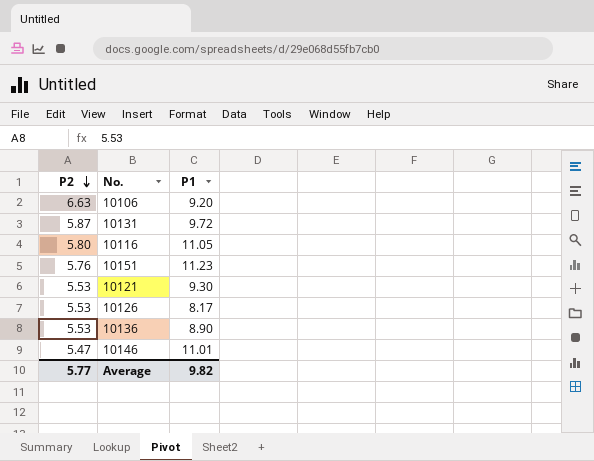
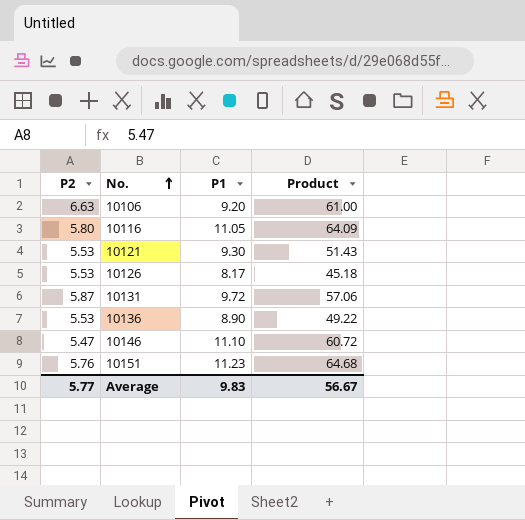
row order: P2 descending -> No. ascending
column Product | formula: none -> [P2] * [P1]
10146 | P1: 11.01 -> 11.10
Average | P1: 9.82 -> 9.83

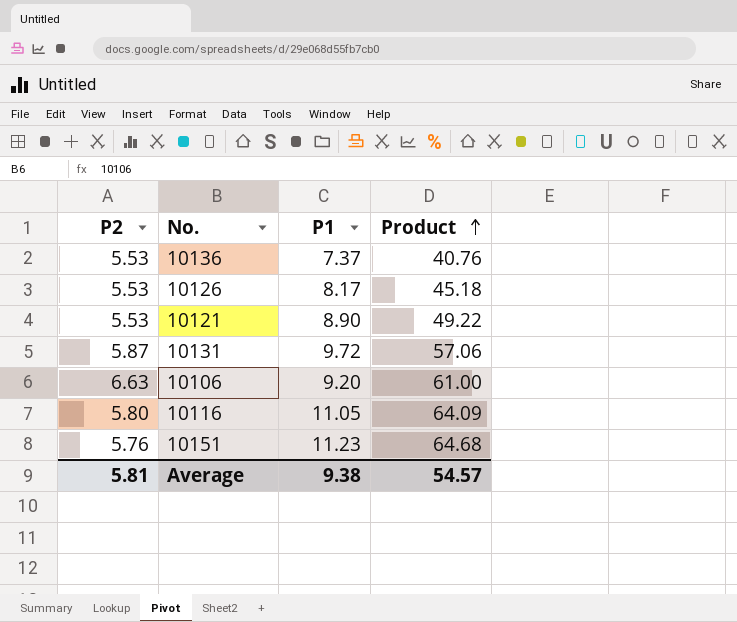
row order: No. ascending -> Product ascending
row 10146: 5.47 | 11.10 | 60.72 -> none
10136 | P1: 8.90 -> 7.37
10136 | Product: 49.22 -> 40.76
10121 | P1: 9.30 -> 8.90
10121 | Product: 51.43 -> 49.22
Average | P2: 5.77 -> 5.81
Average | P1: 9.83 -> 9.38
Average | Product: 56.67 -> 54.57

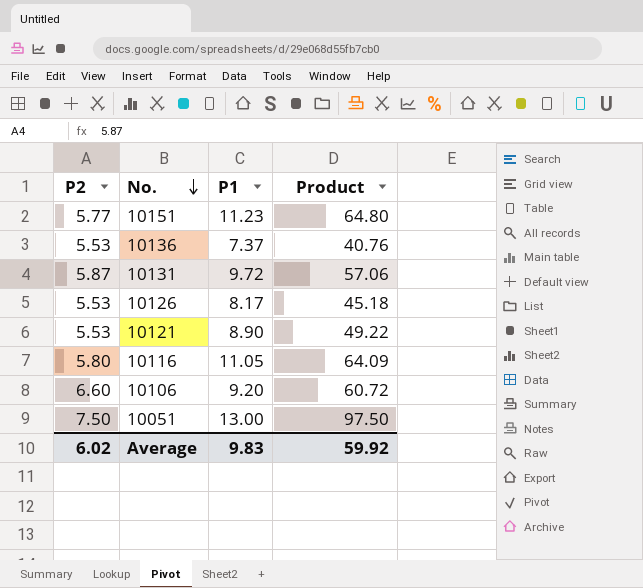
row order: Product ascending -> No. descending
10151 | P2: 5.76 -> 5.77
10151 | Product: 64.68 -> 64.80
10106 | P2: 6.63 -> 6.60
10106 | Product: 61.00 -> 60.72
row 10051: none -> 7.50 | 13.00 | 97.50
Average | P2: 5.81 -> 6.02
Average | P1: 9.38 -> 9.83
Average | Product: 54.57 -> 59.92

